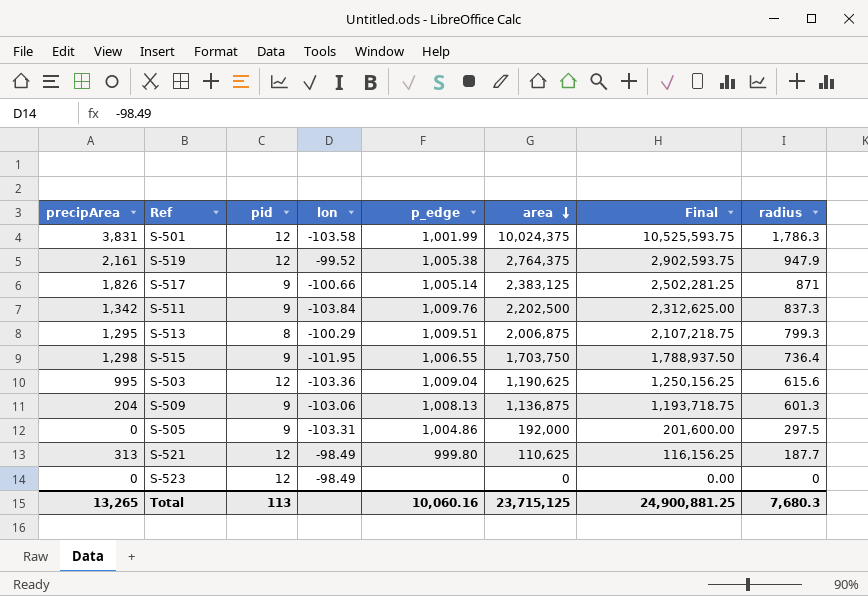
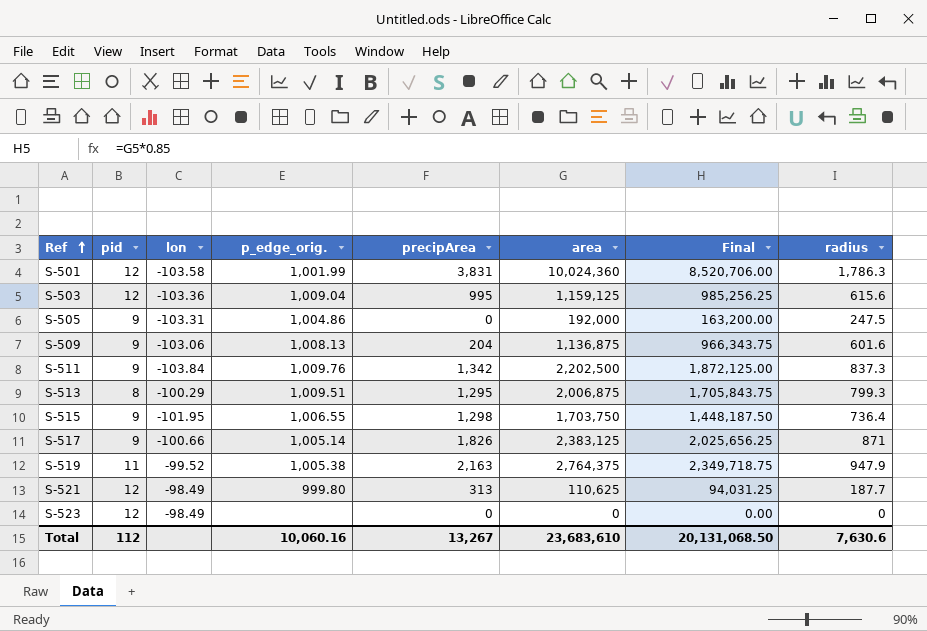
row order: area descending -> Ref ascending
column name: p_edge -> p_edge_orig.
column precipArea | position: 1 -> 5
column Final | formula: [area] * 1.05 -> [area] * 0.85
S-501 | area: 10,024,375 -> 10,024,360
S-503 | area: 1,190,625 -> 1,159,125
S-505 | radius: 297.5 -> 247.5
S-509 | radius: 601.3 -> 601.6
S-519 | pid: 12 -> 11
S-519 | precipArea: 2,161 -> 2,163
Total | pid: 113 -> 112
Total | precipArea: 13,265 -> 13,267
Total | area: 23,715,125 -> 23,683,610
Total | Final: 24,900,881.25 -> 20,131,068.50
Total | radius: 7,680.3 -> 7,630.6

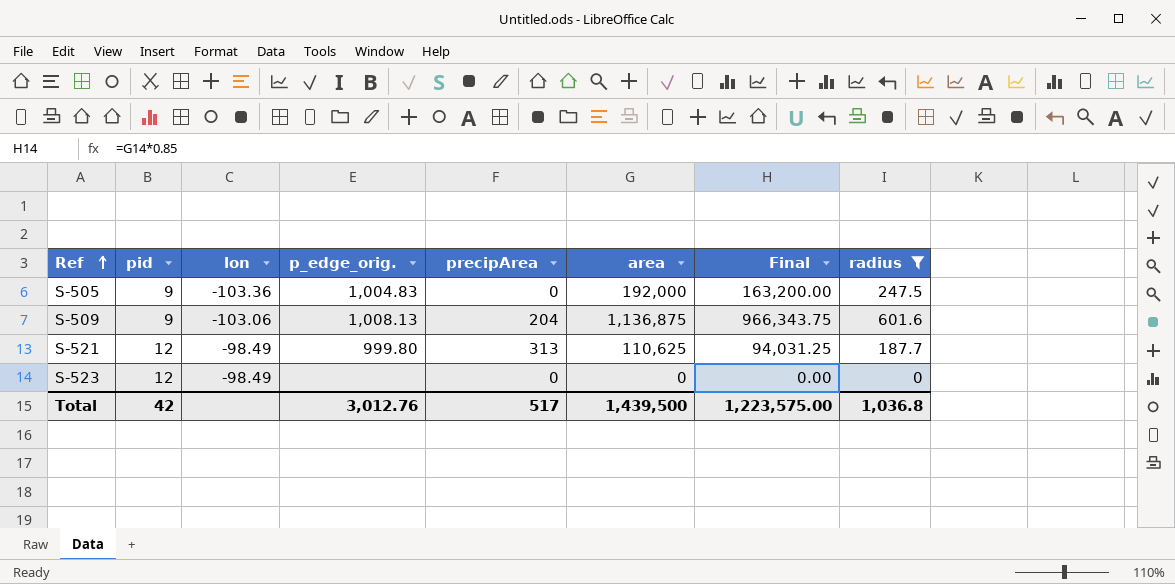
filter: none -> radius <= 601.6
S-505 | lon: -103.31 -> -103.36
S-505 | p_edge_orig.: 1,004.86 -> 1,004.83
Total | pid: 112 -> 42
Total | p_edge_orig.: 10,060.16 -> 3,012.76
Total | precipArea: 13,267 -> 517
Total | area: 23,683,610 -> 1,439,500
Total | Final: 20,131,068.50 -> 1,223,575.00
Total | radius: 7,630.6 -> 1,036.8

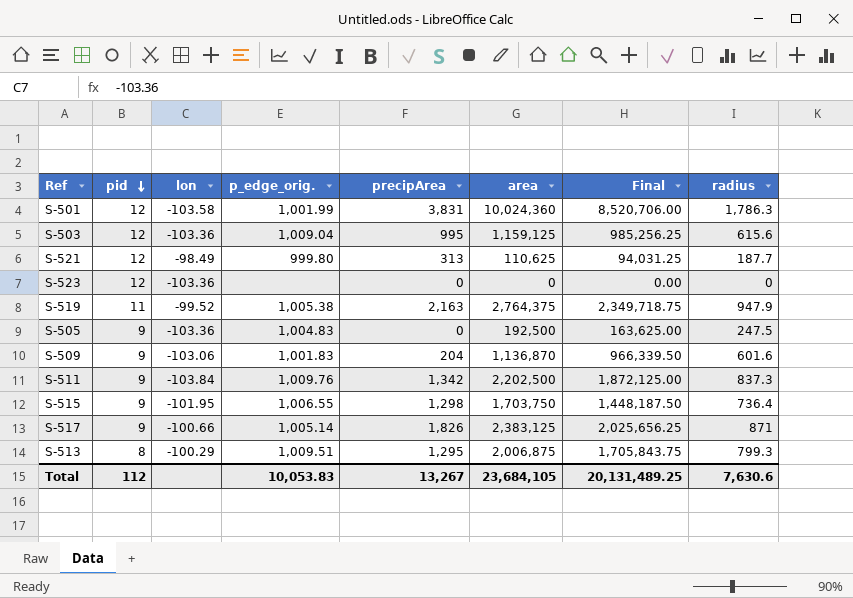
filter: radius <= 601.6 -> none
row order: Ref ascending -> pid descending
S-523 | lon: -98.49 -> -103.36
S-505 | area: 192,000 -> 192,500
S-505 | Final: 163,200.00 -> 163,625.00
S-509 | p_edge_orig.: 1,008.13 -> 1,001.83
S-509 | area: 1,136,875 -> 1,136,870
S-509 | Final: 966,343.75 -> 966,339.50
Total | pid: 42 -> 112
Total | p_edge_orig.: 3,012.76 -> 10,053.83
Total | precipArea: 517 -> 13,267
Total | area: 1,439,500 -> 23,684,105
Total | Final: 1,223,575.00 -> 20,131,489.25
Total | radius: 1,036.8 -> 7,630.6

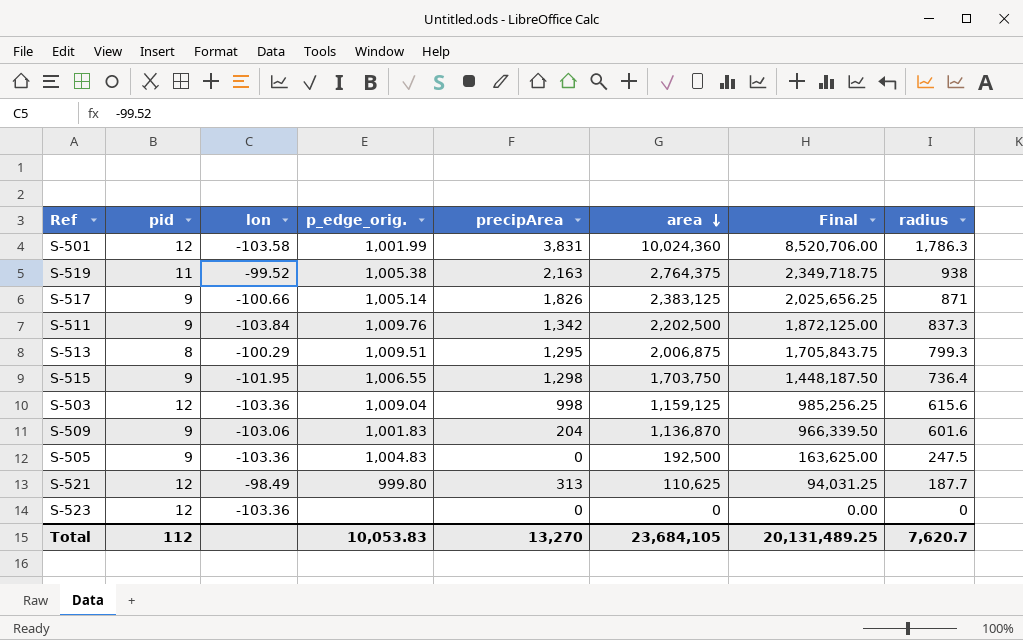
row order: pid descending -> area descending
S-519 | radius: 947.9 -> 938
S-503 | precipArea: 995 -> 998
Total | precipArea: 13,267 -> 13,270
Total | radius: 7,630.6 -> 7,620.7

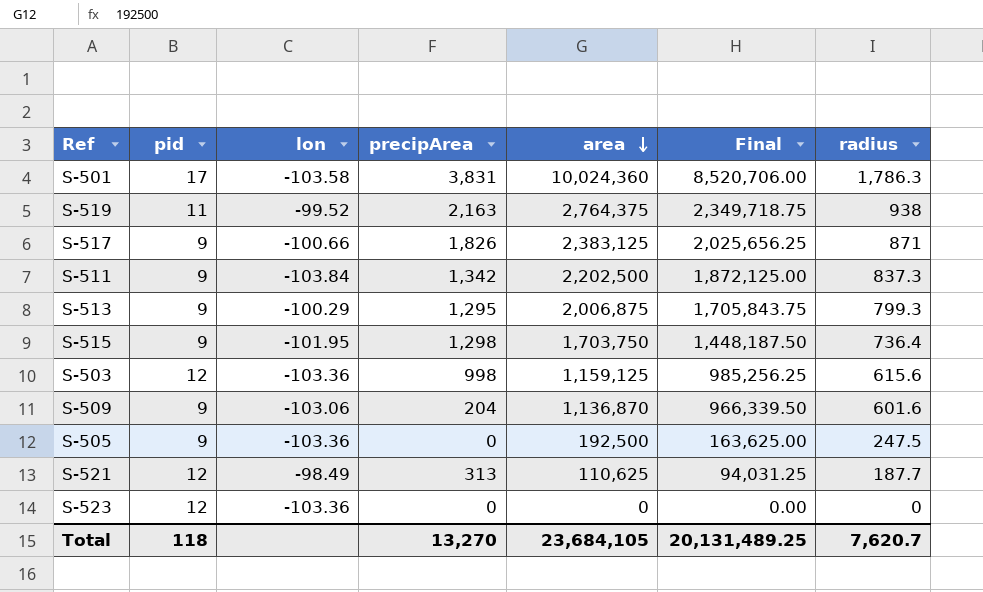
column p_edge_orig. | position: 4 -> none
S-501 | pid: 12 -> 17
S-513 | pid: 8 -> 9
Total | pid: 112 -> 118

